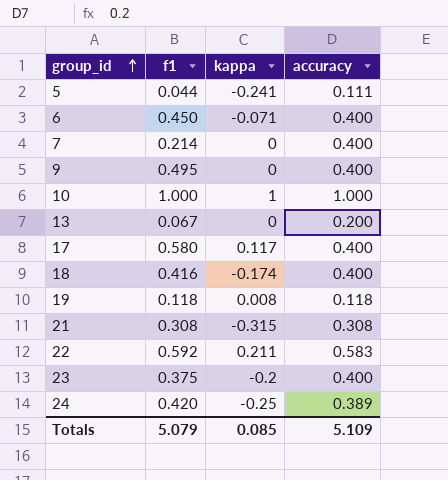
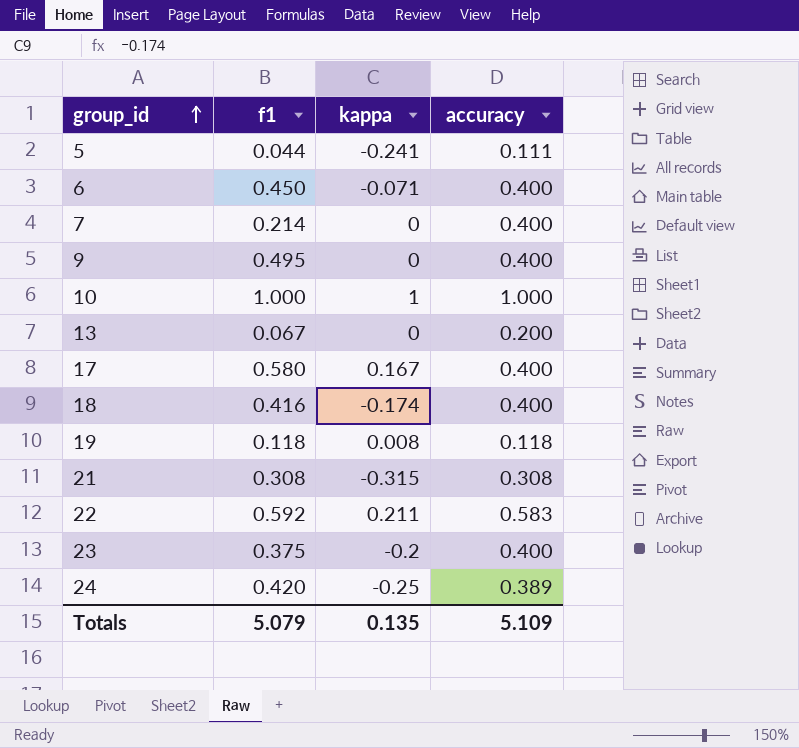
17 | kappa: 0.117 -> 0.167
Totals | kappa: 0.085 -> 0.135

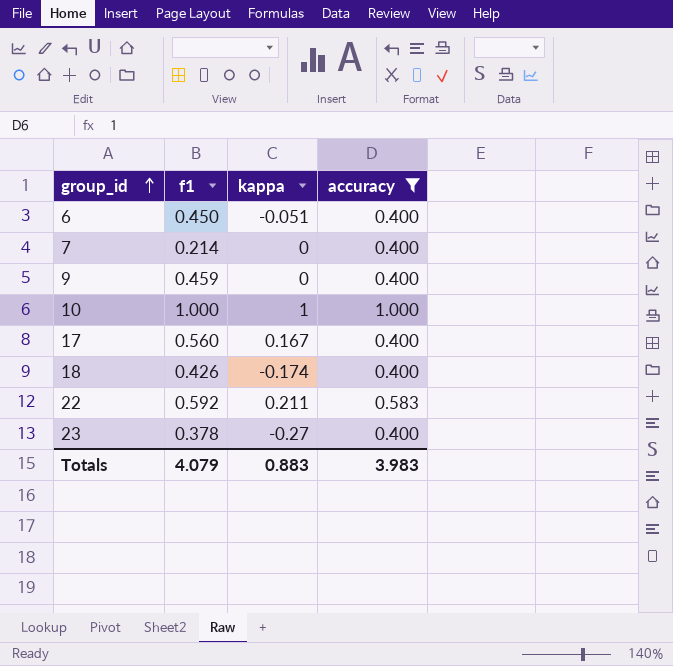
filter: none -> accuracy >= 0.400
6 | kappa: -0.071 -> -0.051
9 | f1: 0.495 -> 0.459
17 | f1: 0.580 -> 0.560
18 | f1: 0.416 -> 0.426
23 | f1: 0.375 -> 0.378
23 | kappa: -0.2 -> -0.27
Totals | f1: 5.079 -> 4.079
Totals | kappa: 0.135 -> 0.883
Totals | accuracy: 5.109 -> 3.983

